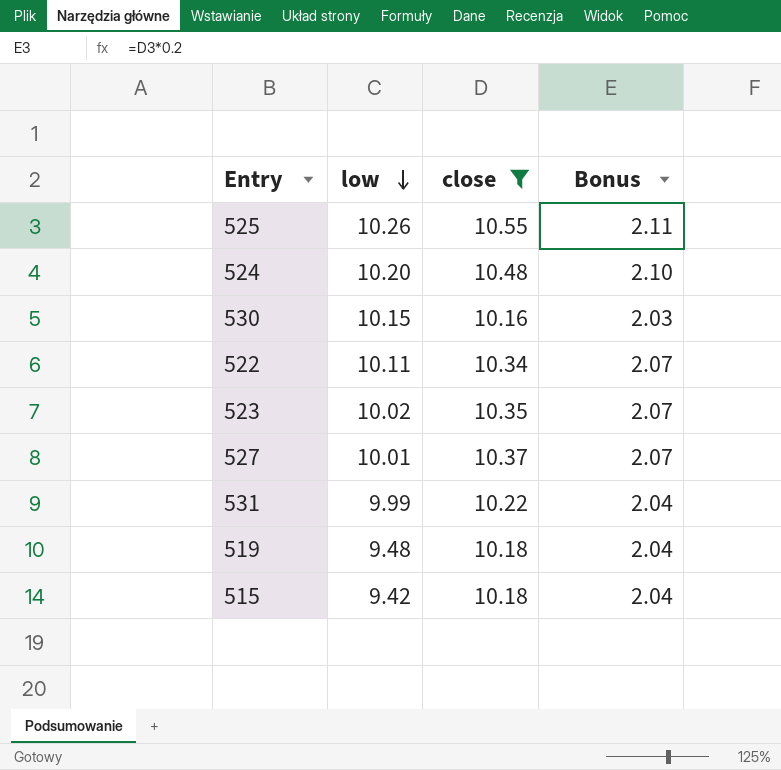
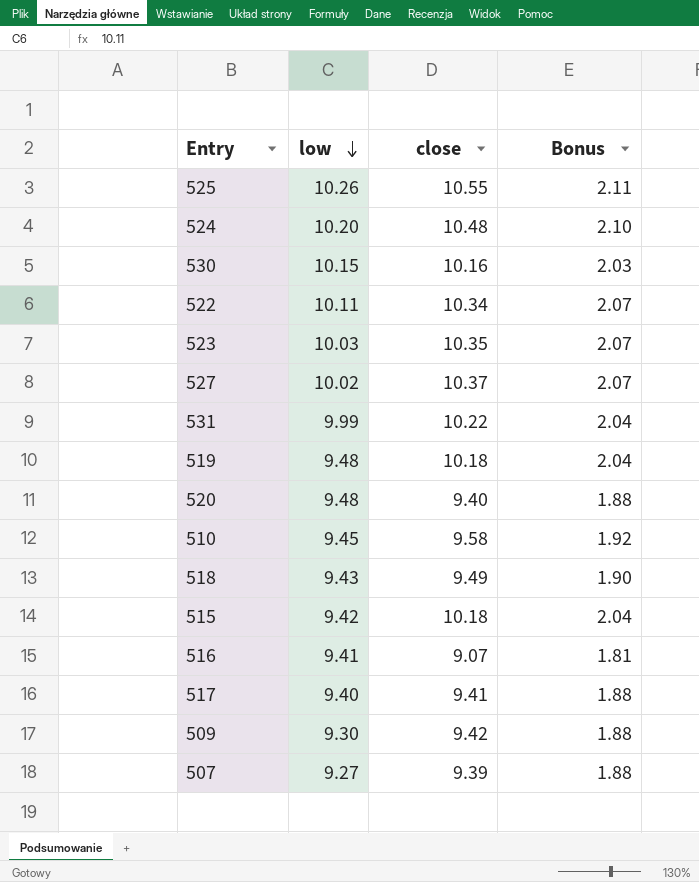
filter: close >= 10.16 -> none
523 | low: 10.02 -> 10.03
527 | low: 10.01 -> 10.02

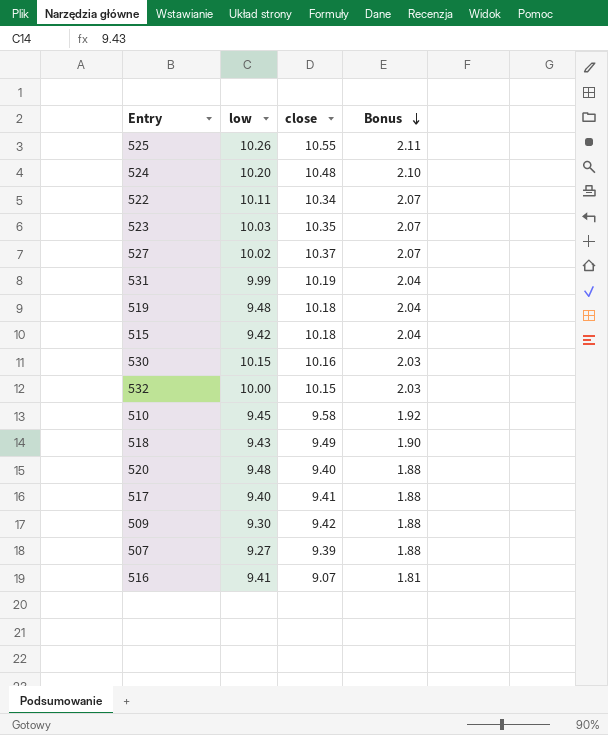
row order: low descending -> Bonus descending
531 | close: 10.22 -> 10.19
row 532: none -> 10.00 | 10.15 | 2.03

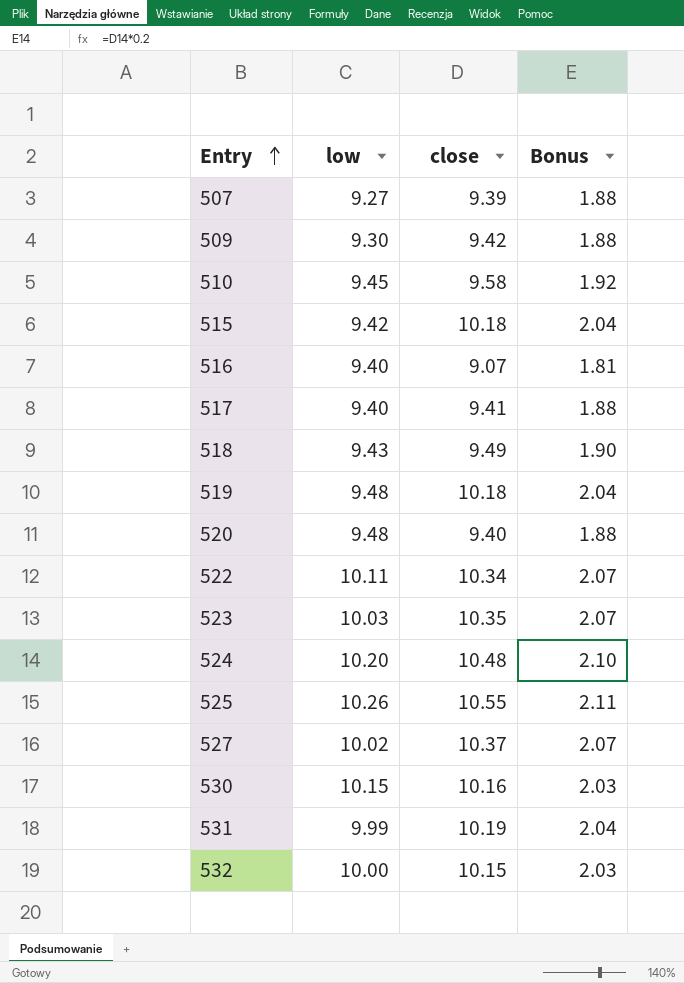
row order: Bonus descending -> Entry ascending
516 | low: 9.41 -> 9.40

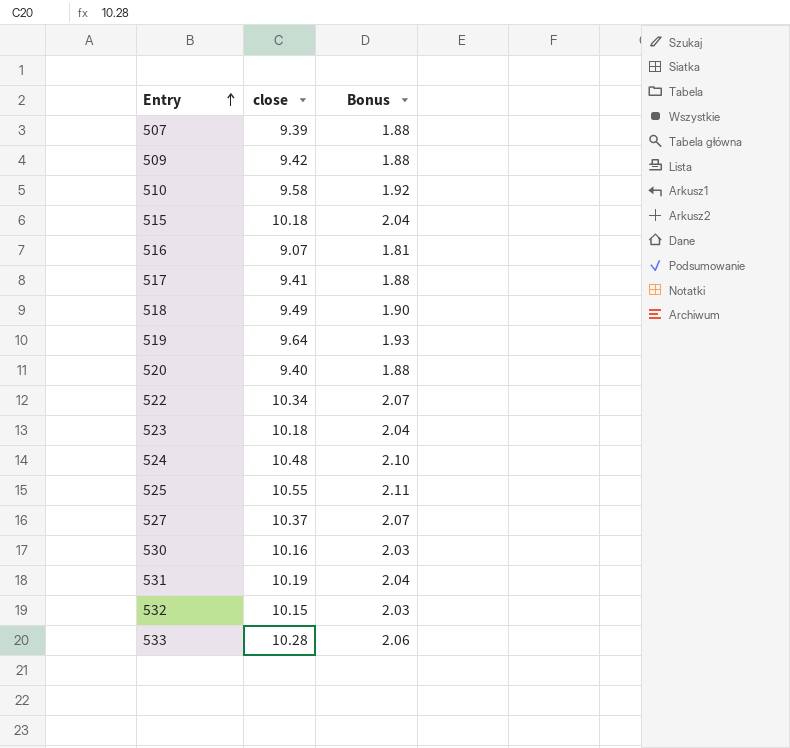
column low | position: 2 -> none
519 | close: 10.18 -> 9.64
519 | Bonus: 2.04 -> 1.93
523 | close: 10.35 -> 10.18
523 | Bonus: 2.07 -> 2.04
row 533: none -> 10.28 | 2.06

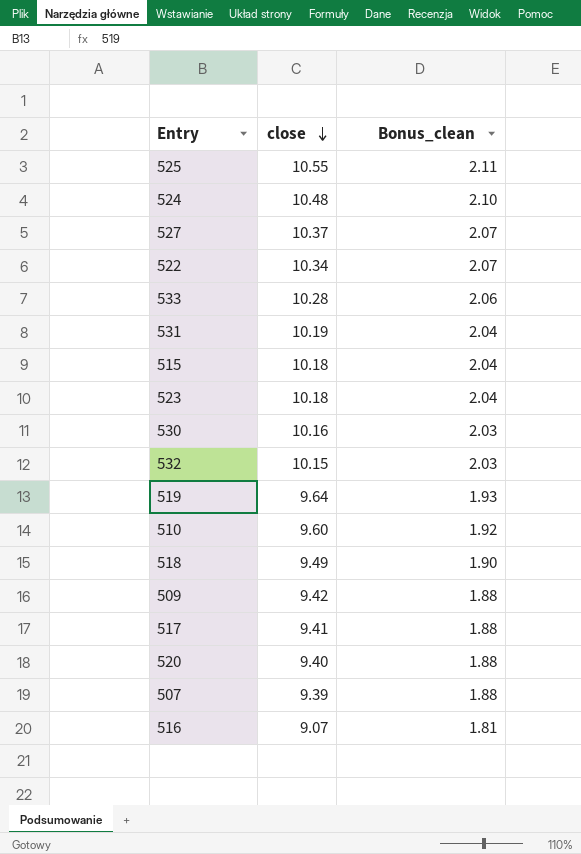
row order: Entry ascending -> close descending
column name: Bonus -> Bonus_clean
510 | close: 9.58 -> 9.60

